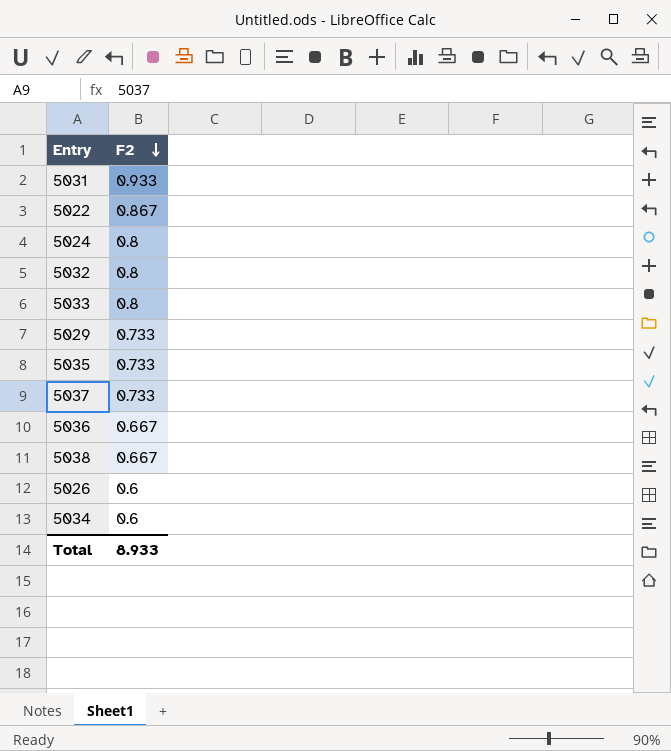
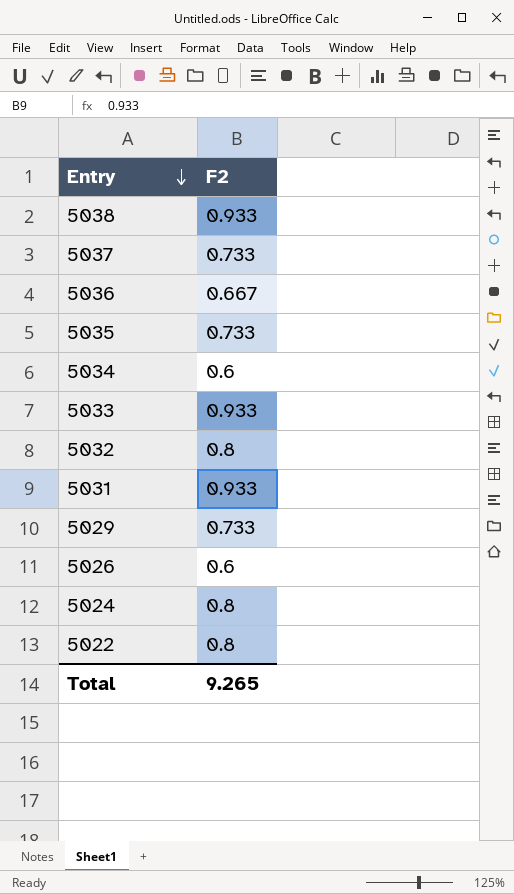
row order: F2 descending -> Entry descending
5038 | F2: 0.667 -> 0.933
5033 | F2: 0.8 -> 0.933
5022 | F2: 0.867 -> 0.8
Total | F2: 8.933 -> 9.265

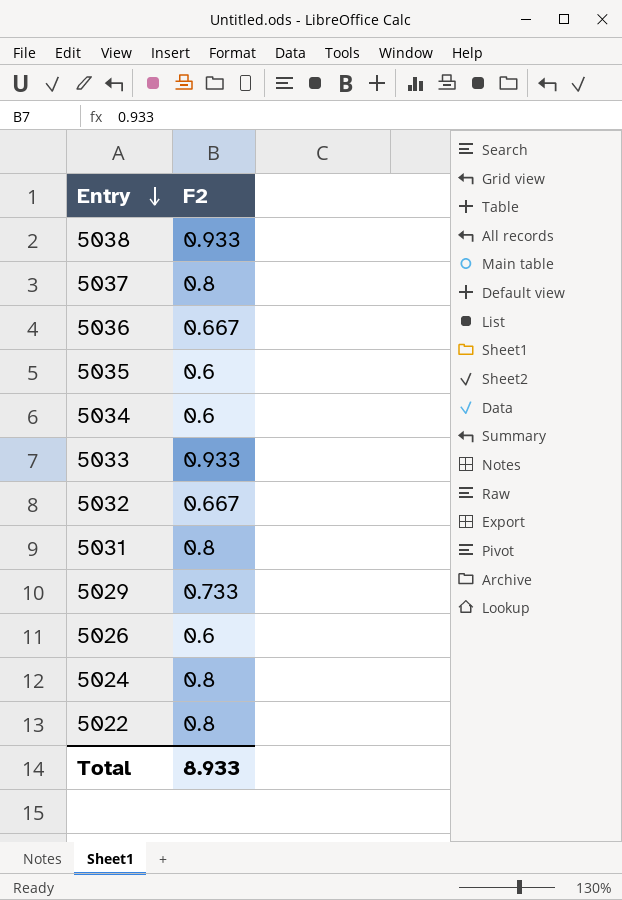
5037 | F2: 0.733 -> 0.8
5035 | F2: 0.733 -> 0.6
5032 | F2: 0.8 -> 0.667
5031 | F2: 0.933 -> 0.8
Total | F2: 9.265 -> 8.933

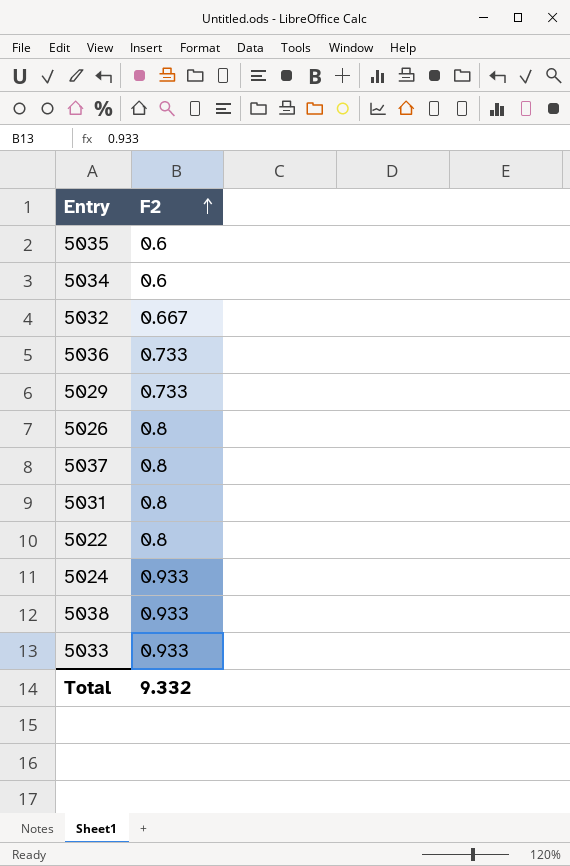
row order: Entry descending -> F2 ascending
5036 | F2: 0.667 -> 0.733
5026 | F2: 0.6 -> 0.8
5024 | F2: 0.8 -> 0.933
Total | F2: 8.933 -> 9.332

